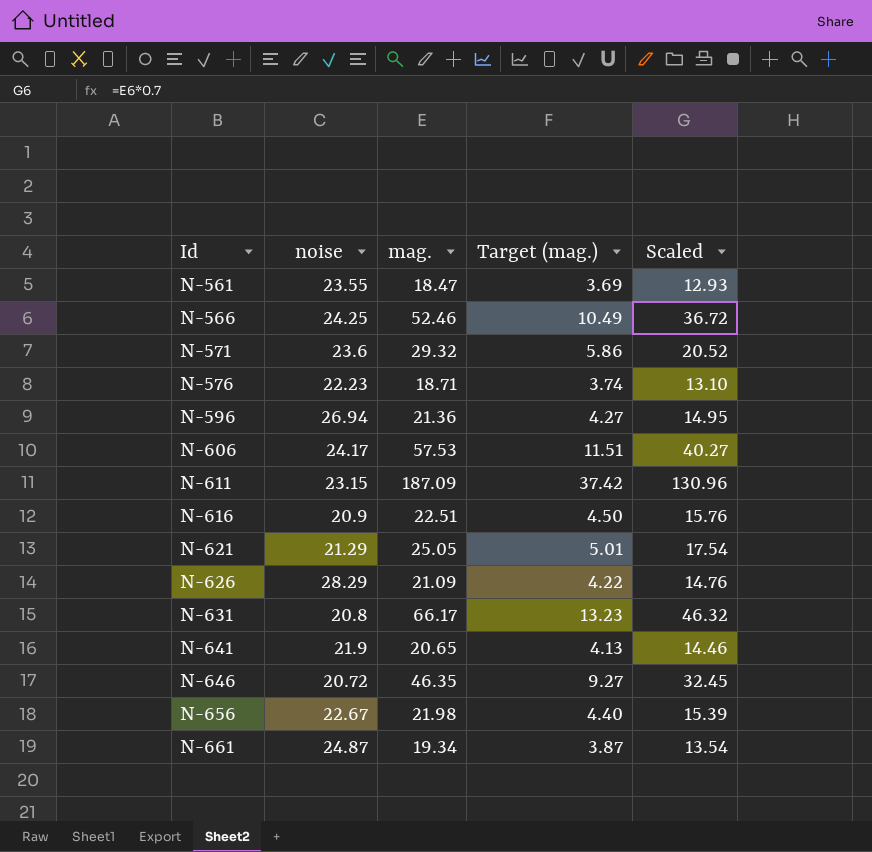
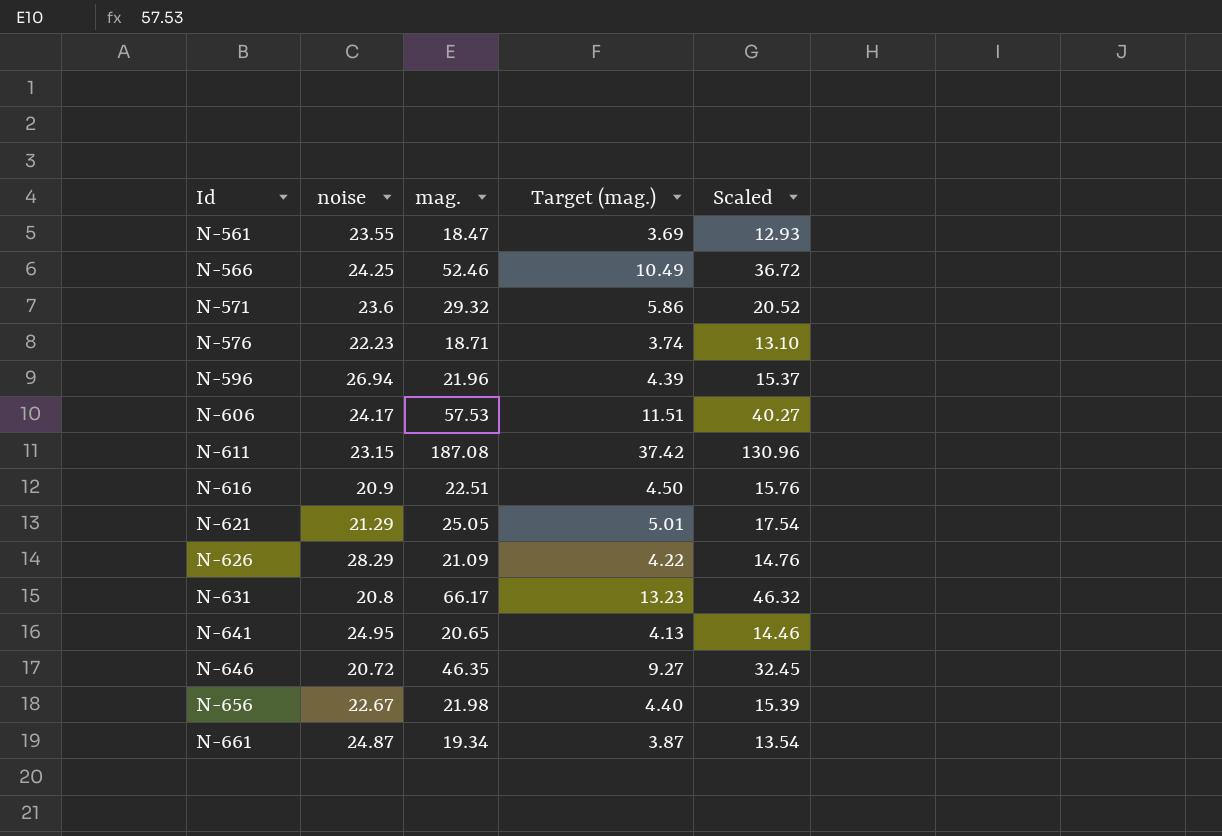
N-596 | mag.: 21.36 -> 21.96
N-596 | Target (mag.): 4.27 -> 4.39
N-596 | Scaled: 14.95 -> 15.37
N-611 | mag.: 187.09 -> 187.08
N-641 | noise: 21.9 -> 24.95

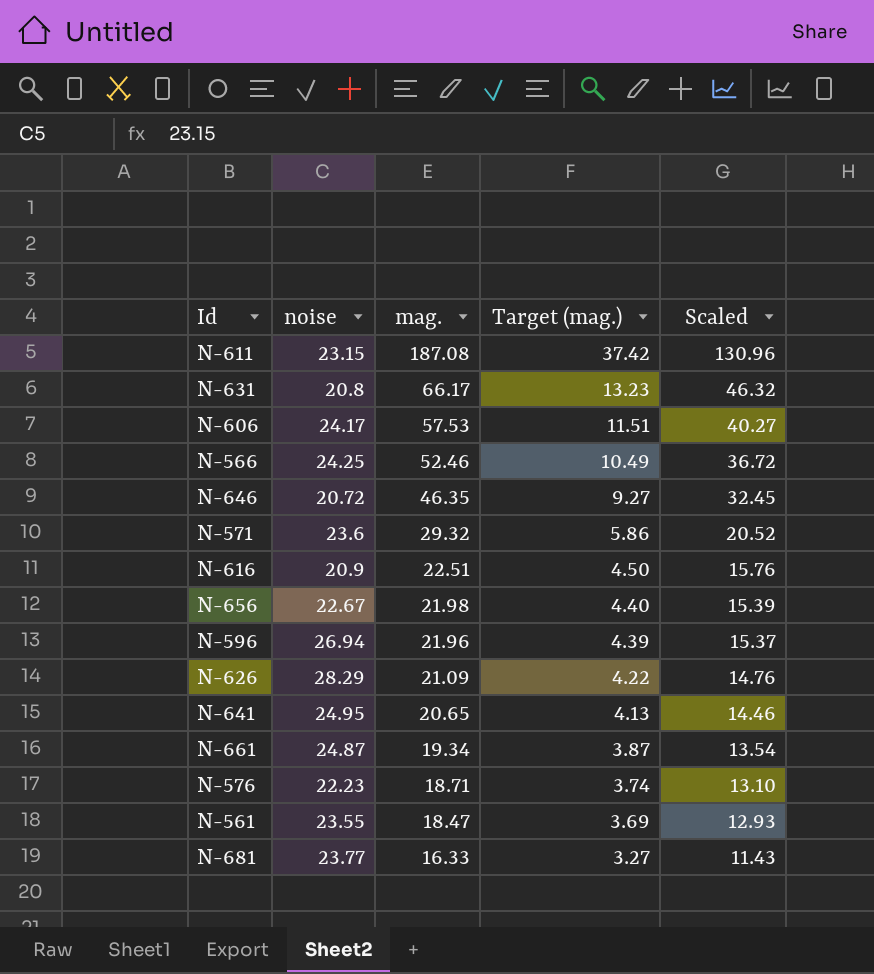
row order: Id ascending -> mag. descending
row N-621: 21.29 | 25.05 | 5.01 | 17.54 -> none
row N-681: none -> 23.77 | 16.33 | 3.27 | 11.43

